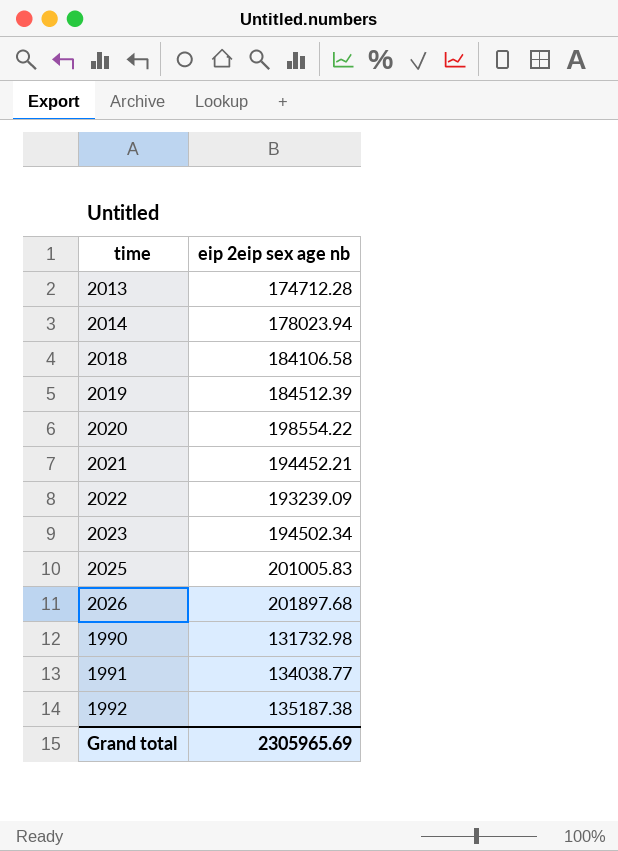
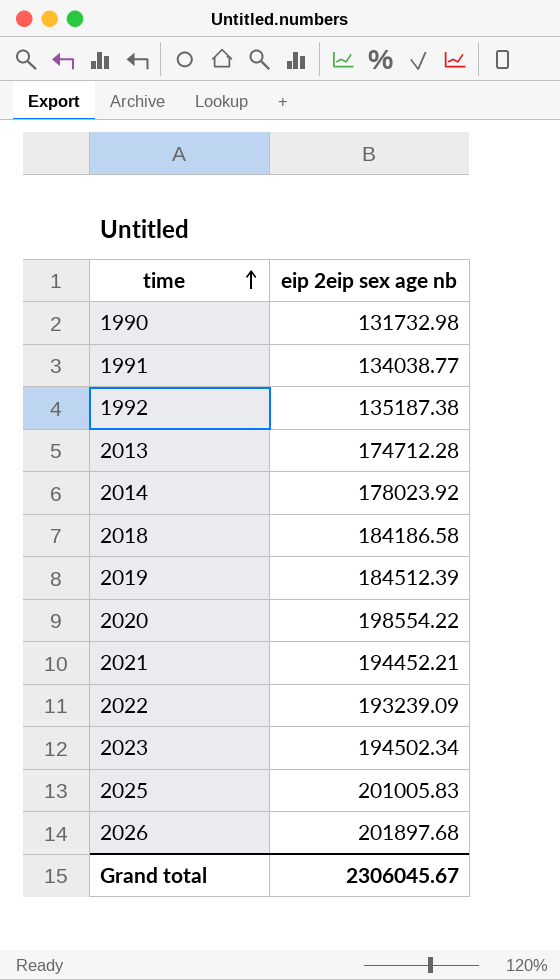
row order: none -> time ascending
2014 | eip 2eip sex age nb: 178023.94 -> 178023.92
2018 | eip 2eip sex age nb: 184106.58 -> 184186.58
Grand total | eip 2eip sex age nb: 2305965.69 -> 2306045.67

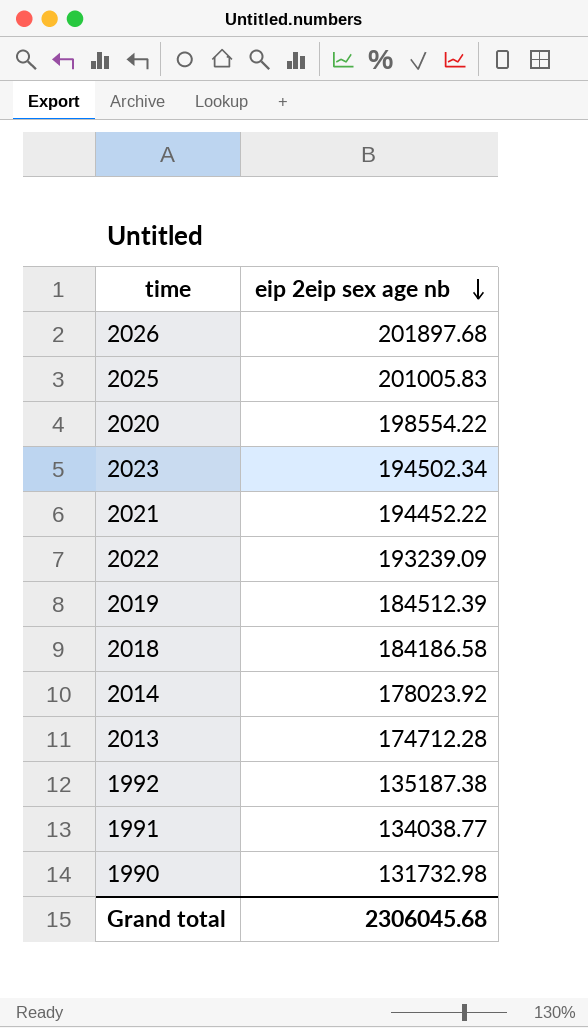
row order: time ascending -> eip 2eip sex age nb descending
2021 | eip 2eip sex age nb: 194452.21 -> 194452.22
Grand total | eip 2eip sex age nb: 2306045.67 -> 2306045.68

